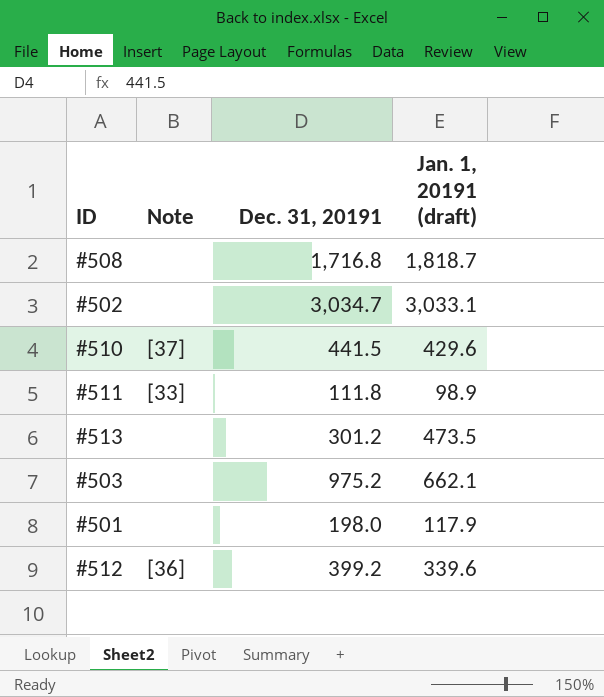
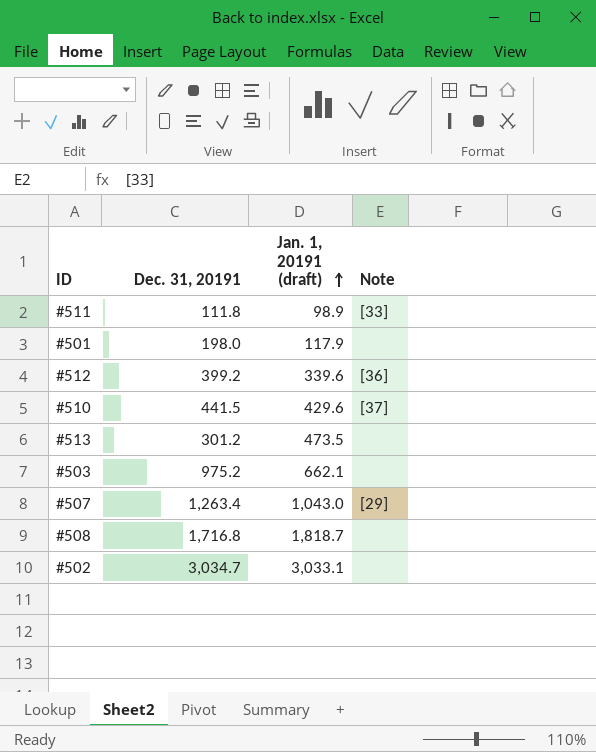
row order: none -> Jan. 1, 20191 (draft) ascending
column Note | position: 2 -> 4
row #507: none -> 1,263.4 | 1,043.0 | [29]

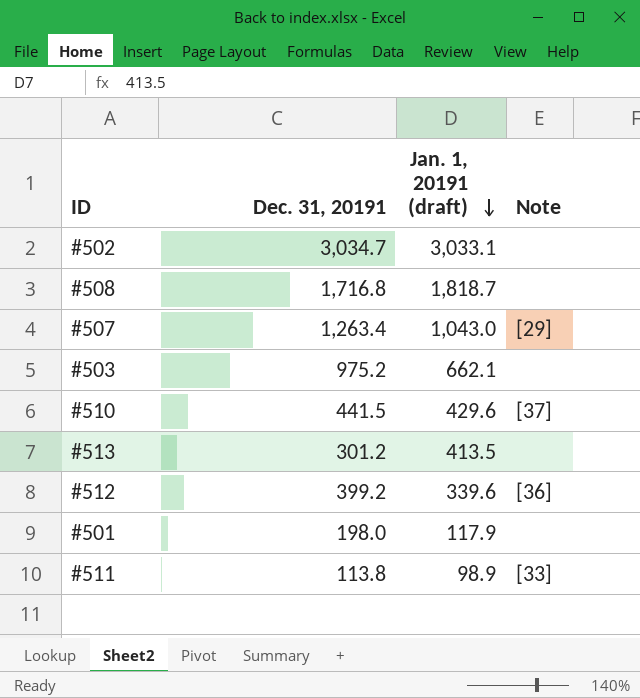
row order: Jan. 1, 20191 (draft) ascending -> Jan. 1, 20191 (draft) descending
#513 | Jan. 1, 20191 (draft): 473.5 -> 413.5
#511 | Dec. 31, 20191: 111.8 -> 113.8

